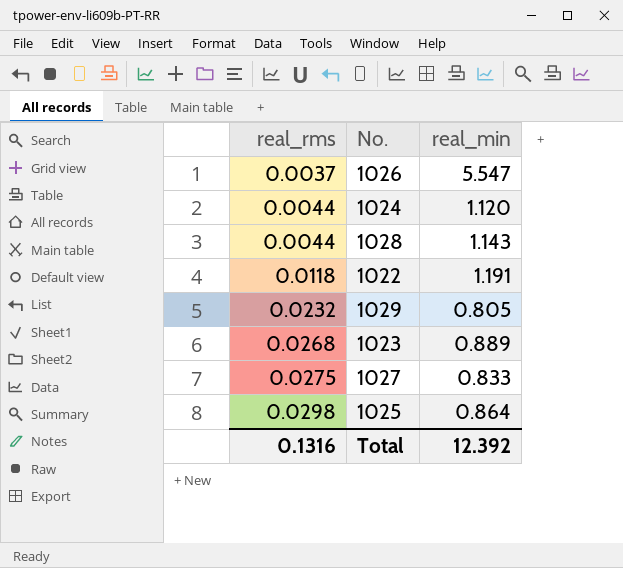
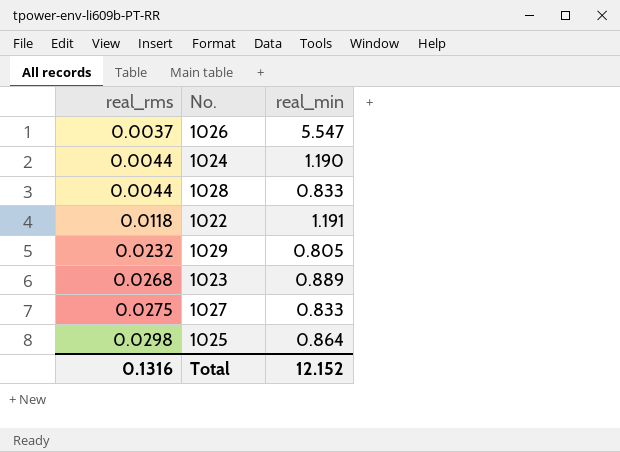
1024 | real_min: 1.120 -> 1.190
1028 | real_min: 1.143 -> 0.833
Total | real_min: 12.392 -> 12.152

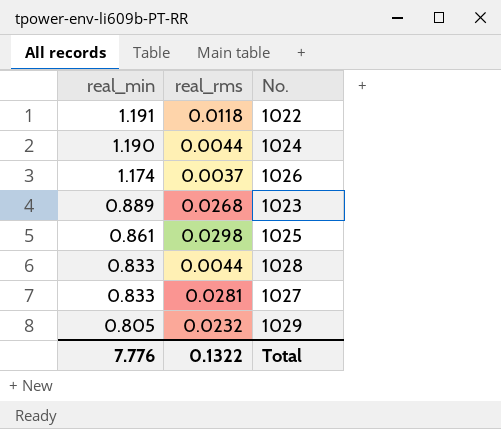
row order: real_rms ascending -> real_min descending
column real_min | position: 3 -> 1
1026 | real_min: 5.547 -> 1.174
1025 | real_min: 0.864 -> 0.861
1027 | real_rms: 0.0275 -> 0.0281
Total | real_min: 12.152 -> 7.776
Total | real_rms: 0.1316 -> 0.1322

